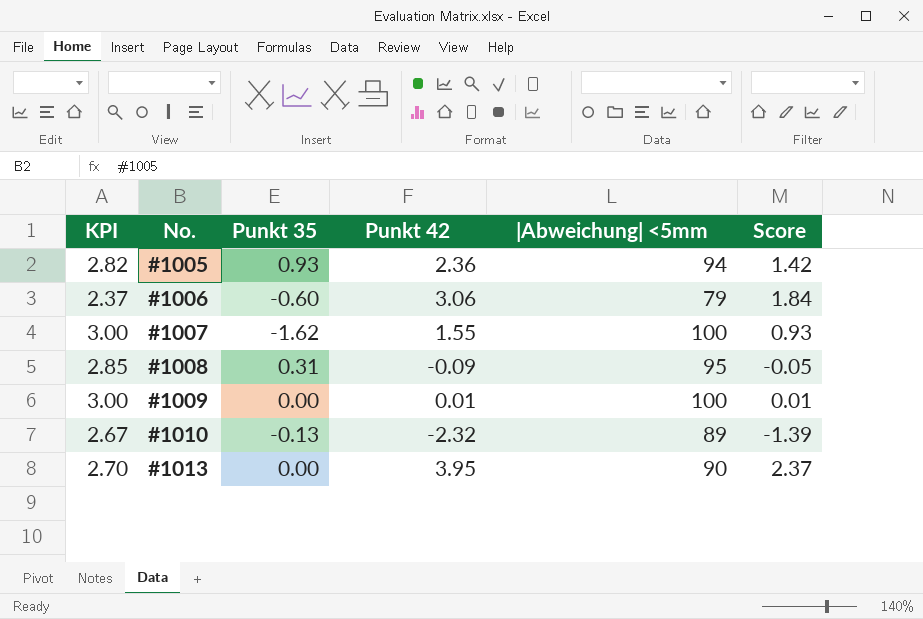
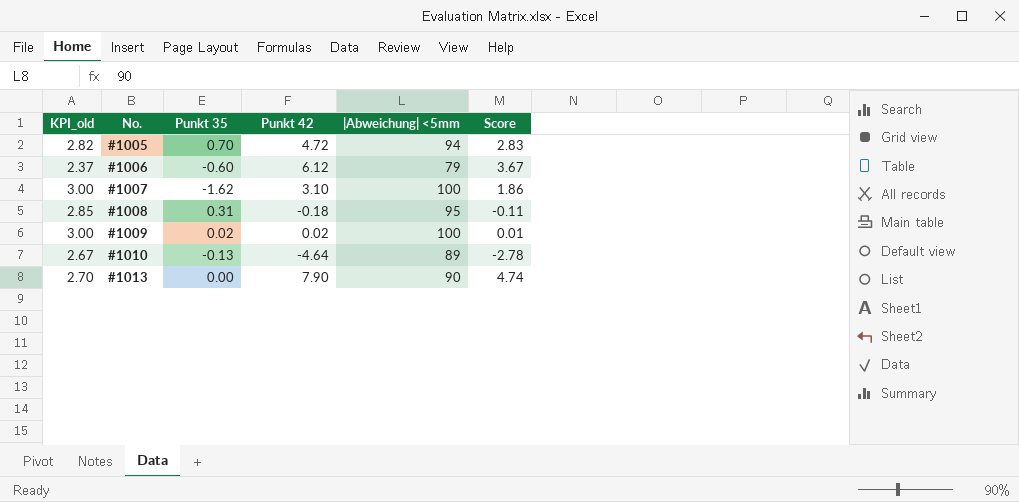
column name: KPI -> KPI_old
#1005 | Punkt 35: 0.93 -> 0.70
#1005 | Punkt 42: 2.36 -> 4.72
#1005 | Score: 1.42 -> 2.83
#1006 | Punkt 42: 3.06 -> 6.12
#1006 | Score: 1.84 -> 3.67
#1007 | Punkt 42: 1.55 -> 3.10
#1007 | Score: 0.93 -> 1.86
#1008 | Punkt 42: -0.09 -> -0.18
#1008 | Score: -0.05 -> -0.11
#1009 | Punkt 35: 0.00 -> 0.02
#1009 | Punkt 42: 0.01 -> 0.02
#1010 | Punkt 42: -2.32 -> -4.64
#1010 | Score: -1.39 -> -2.78
#1013 | Punkt 42: 3.95 -> 7.90
#1013 | Score: 2.37 -> 4.74

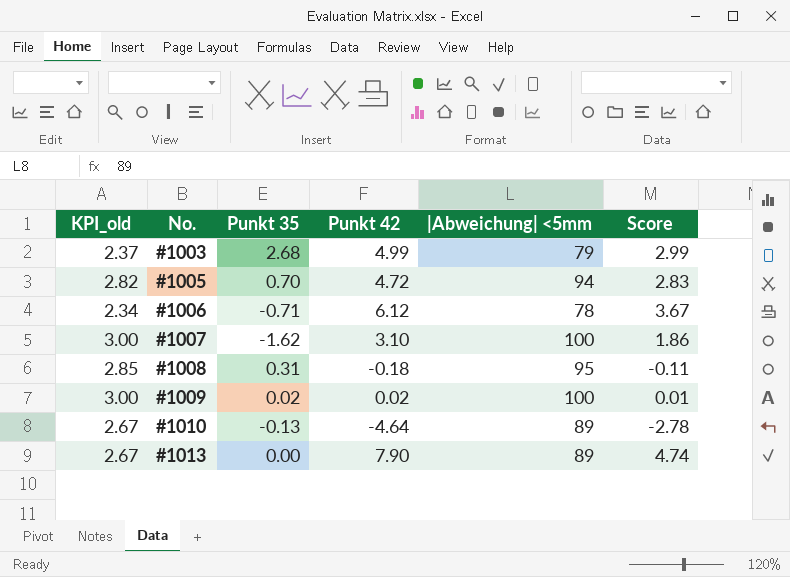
row #1003: none -> 2.37 | 2.68 | 4.99 | 79 | 2.99
#1006 | KPI_old: 2.37 -> 2.34
#1006 | Punkt 35: -0.60 -> -0.71
#1006 | |Abweichung| <5mm: 79 -> 78
#1013 | KPI_old: 2.70 -> 2.67
#1013 | |Abweichung| <5mm: 90 -> 89

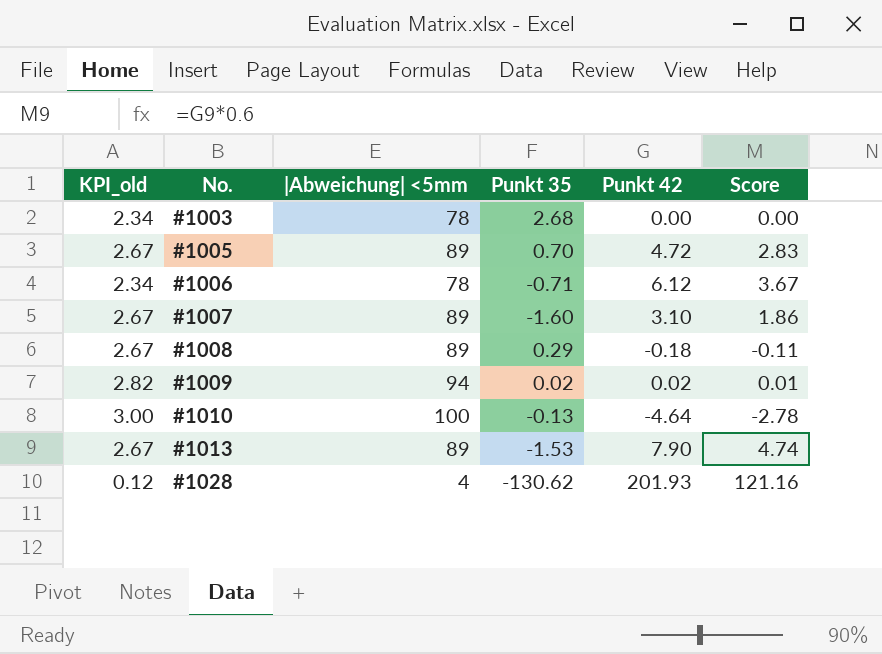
column |Abweichung| <5mm | position: 5 -> 3
#1003 | KPI_old: 2.37 -> 2.34
#1003 | |Abweichung| <5mm: 79 -> 78
#1003 | Punkt 42: 4.99 -> 0.00
#1003 | Score: 2.99 -> 0.00
#1005 | KPI_old: 2.82 -> 2.67
#1005 | |Abweichung| <5mm: 94 -> 89
#1007 | KPI_old: 3.00 -> 2.67
#1007 | |Abweichung| <5mm: 100 -> 89
#1007 | Punkt 35: -1.62 -> -1.60
#1008 | KPI_old: 2.85 -> 2.67
#1008 | |Abweichung| <5mm: 95 -> 89
#1008 | Punkt 35: 0.31 -> 0.29
#1009 | KPI_old: 3.00 -> 2.82
#1009 | |Abweichung| <5mm: 100 -> 94
#1010 | KPI_old: 2.67 -> 3.00
#1010 | |Abweichung| <5mm: 89 -> 100
#1013 | Punkt 35: 0.00 -> -1.53
row #1028: none -> 0.12 | 4 | -130.62 | 201.93 | 121.16

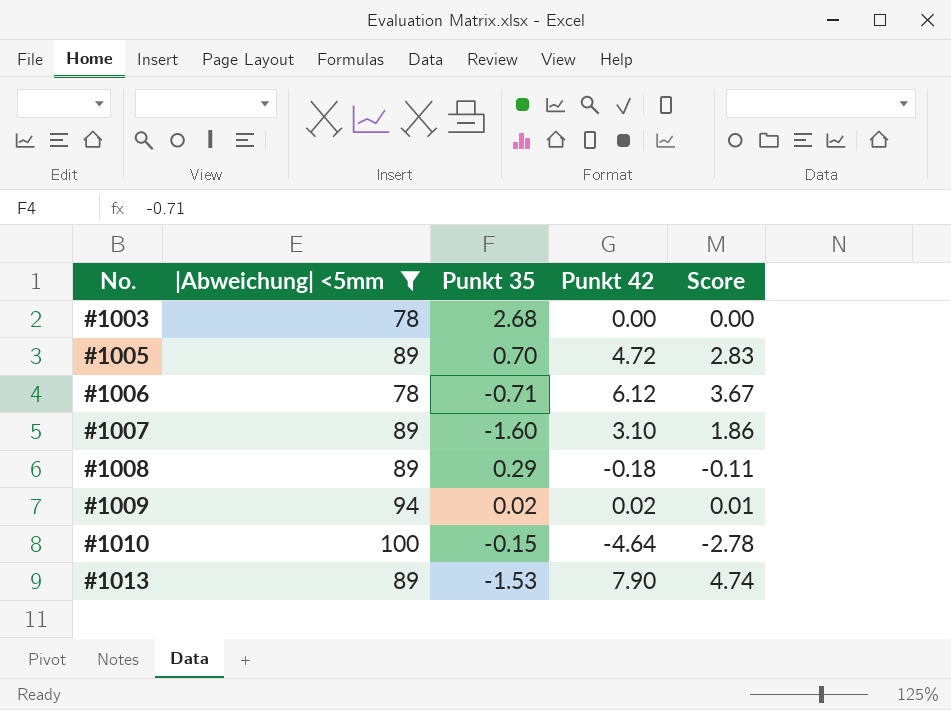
filter: none -> |Abweichung| <5mm != 4
column KPI_old | formula: [|Abweichung| <5mm] * 0.03 -> none
#1010 | Punkt 35: -0.13 -> -0.15

